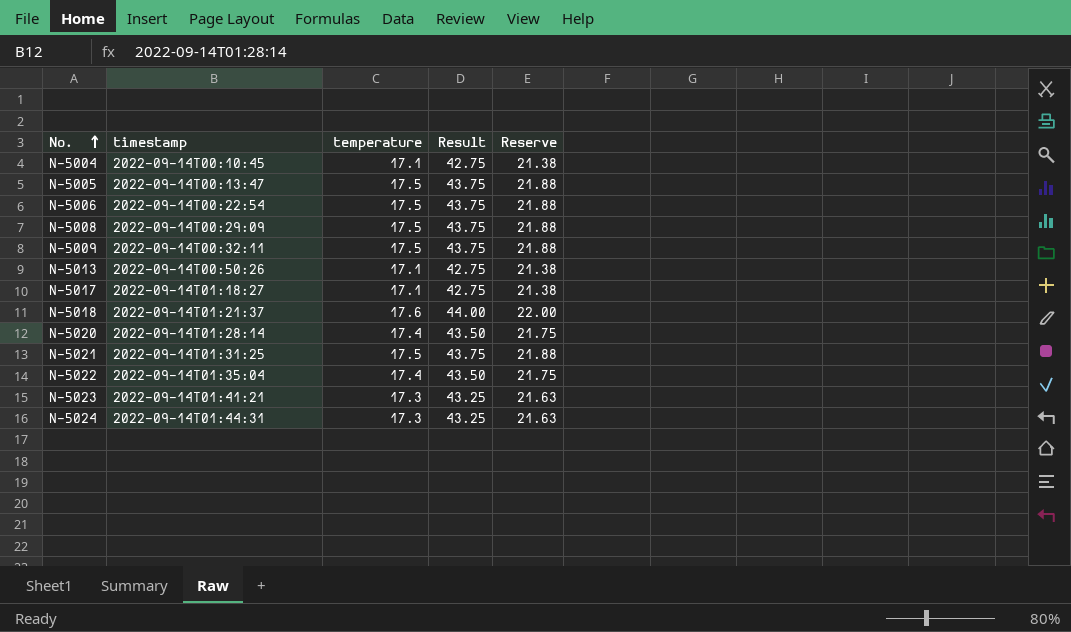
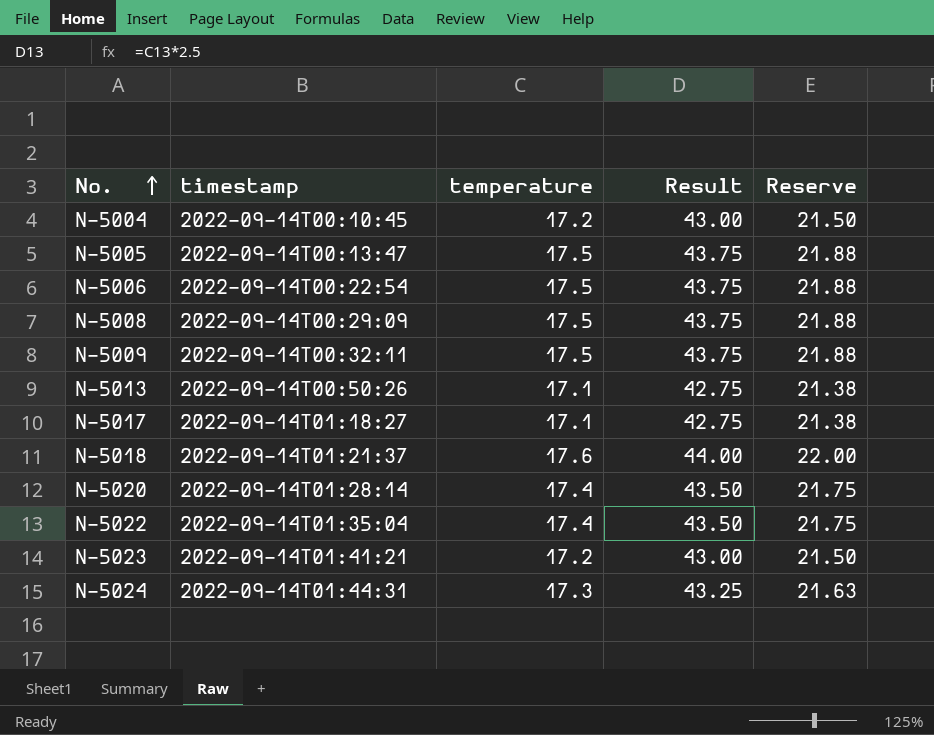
row N-5021: 2022-09-14T01:31:25 | 17.5 | 43.75 | 21.88 -> none
N-5004 | temperature: 17.1 -> 17.2
N-5004 | Result: 42.75 -> 43.00
N-5004 | Reserve: 21.38 -> 21.50
N-5023 | temperature: 17.3 -> 17.2
N-5023 | Result: 43.25 -> 43.00
N-5023 | Reserve: 21.63 -> 21.50

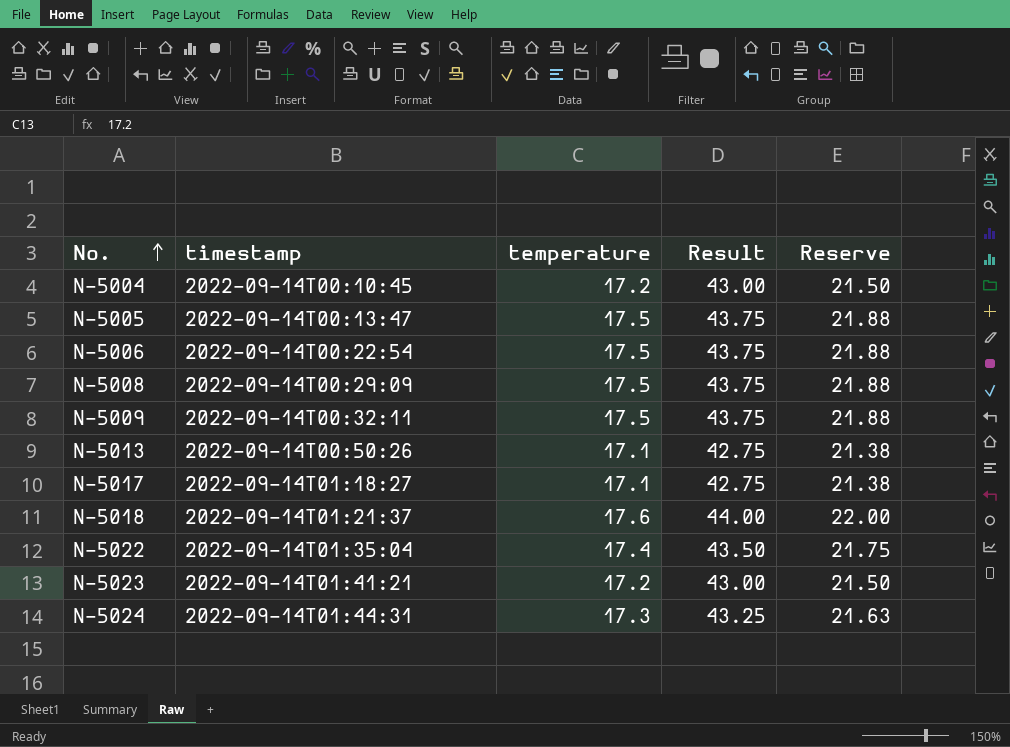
row N-5020: 2022-09-14T01:28:14 | 17.4 | 43.50 | 21.75 -> none

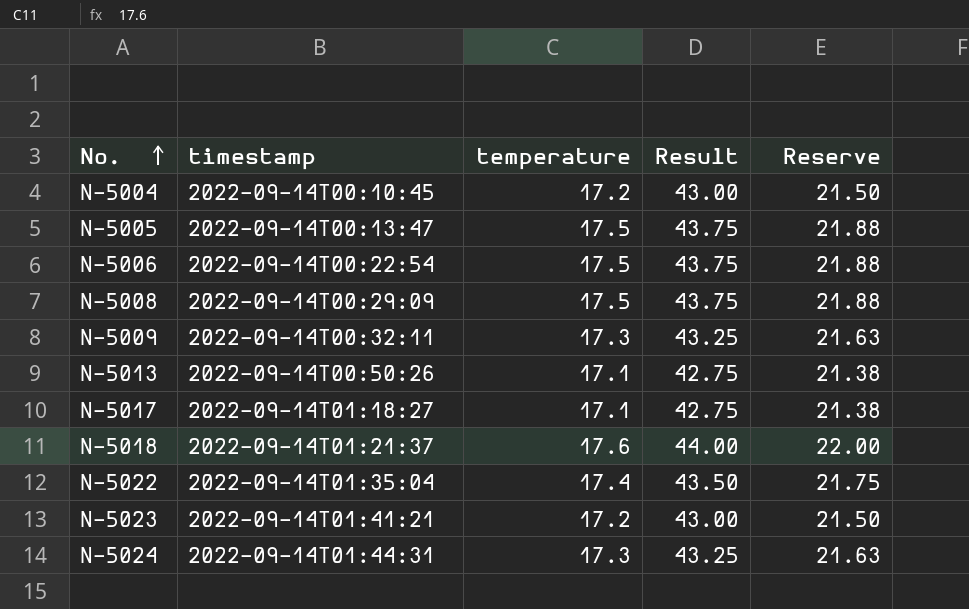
N-5009 | temperature: 17.5 -> 17.3
N-5009 | Result: 43.75 -> 43.25
N-5009 | Reserve: 21.88 -> 21.63

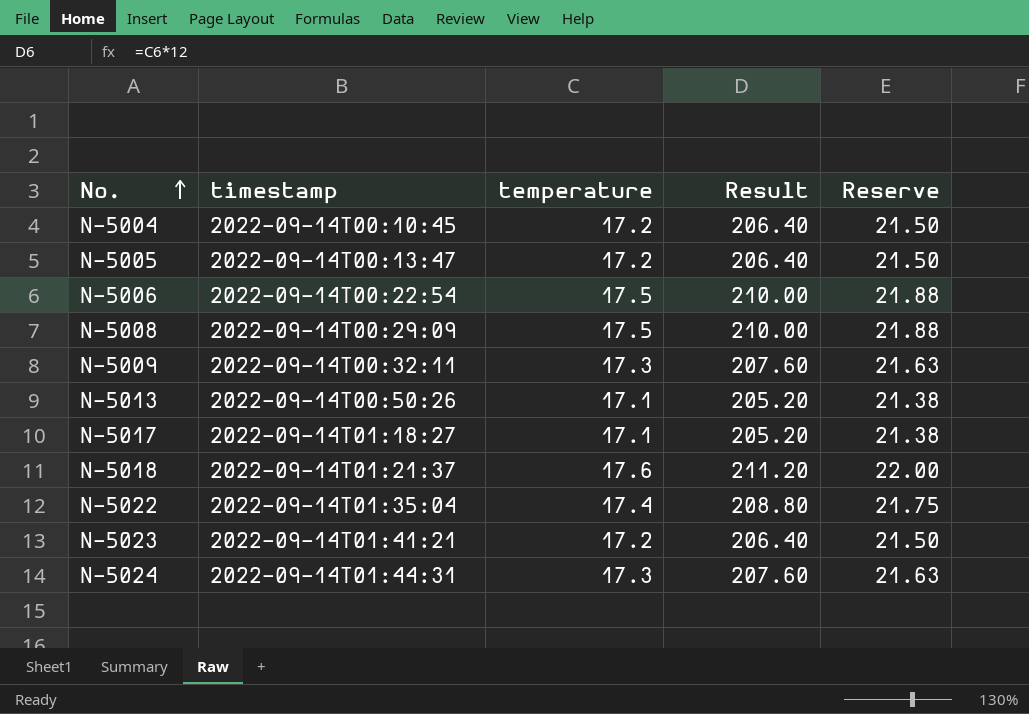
column Result | formula: [temperature] * 2.5 -> [temperature] * 12
N-5005 | temperature: 17.5 -> 17.2
N-5005 | Reserve: 21.88 -> 21.50

